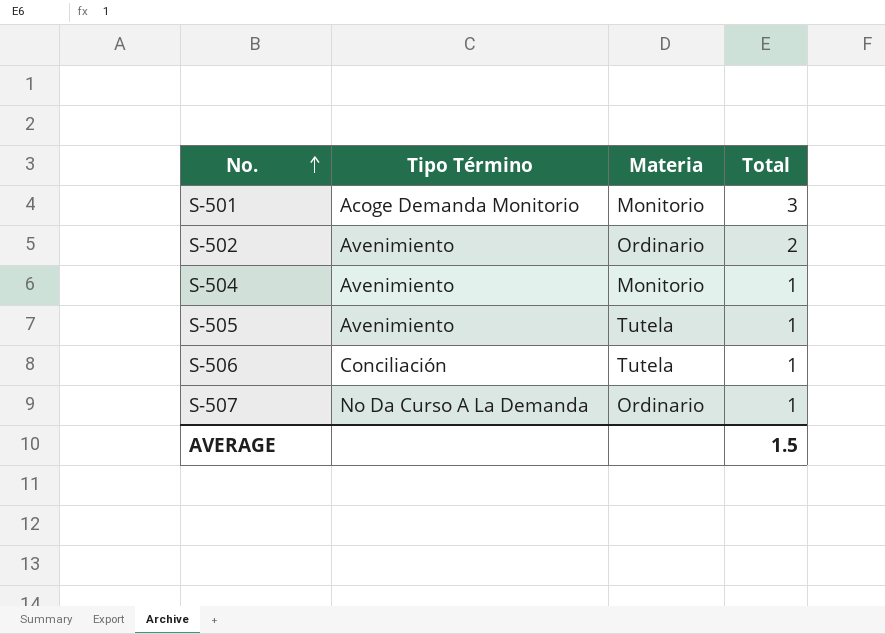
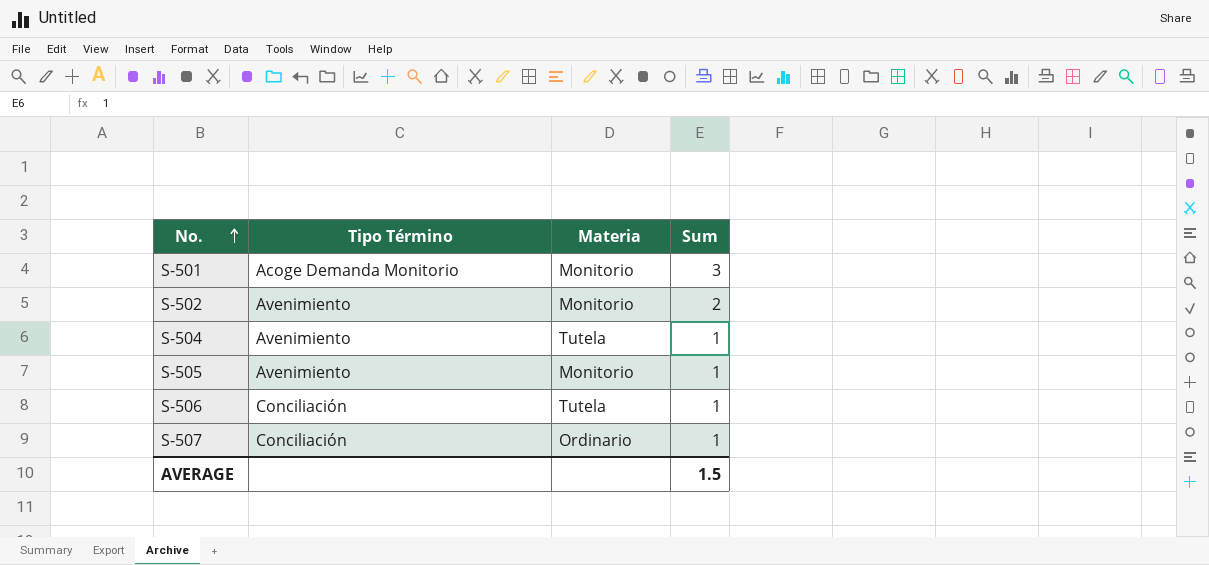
column name: Total -> Sum
S-502 | Materia: Ordinario -> Monitorio
S-504 | Materia: Monitorio -> Tutela
S-505 | Materia: Tutela -> Monitorio
S-507 | Tipo Término: No Da Curso A La Demanda -> Conciliación

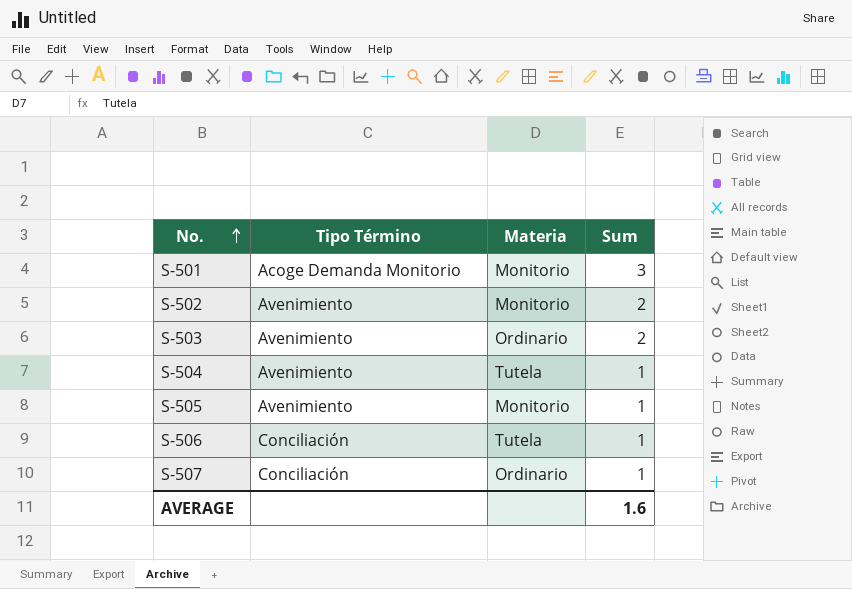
row S-503: none -> Avenimiento | Ordinario | 2
AVERAGE | Sum: 1.5 -> 1.6

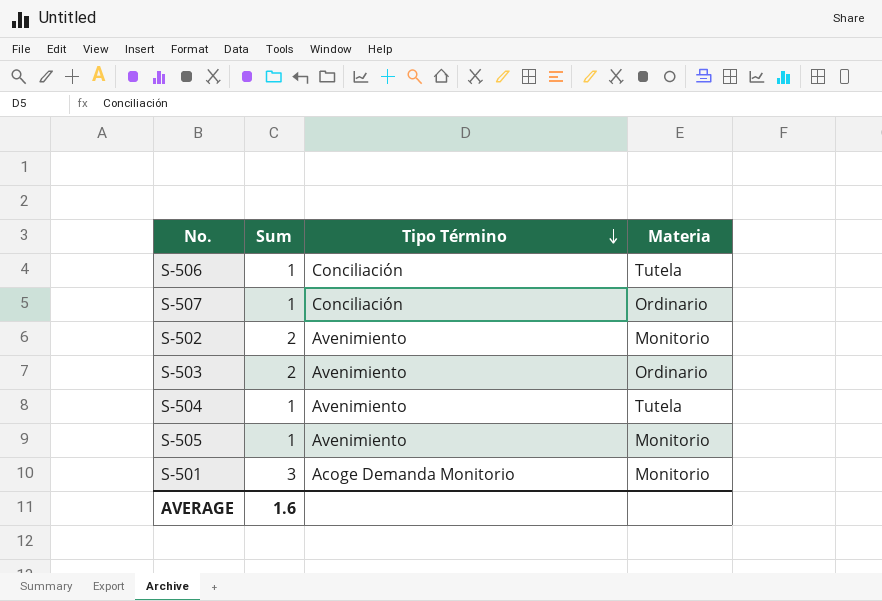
row order: No. ascending -> Tipo Término descending
column Sum | position: 4 -> 2

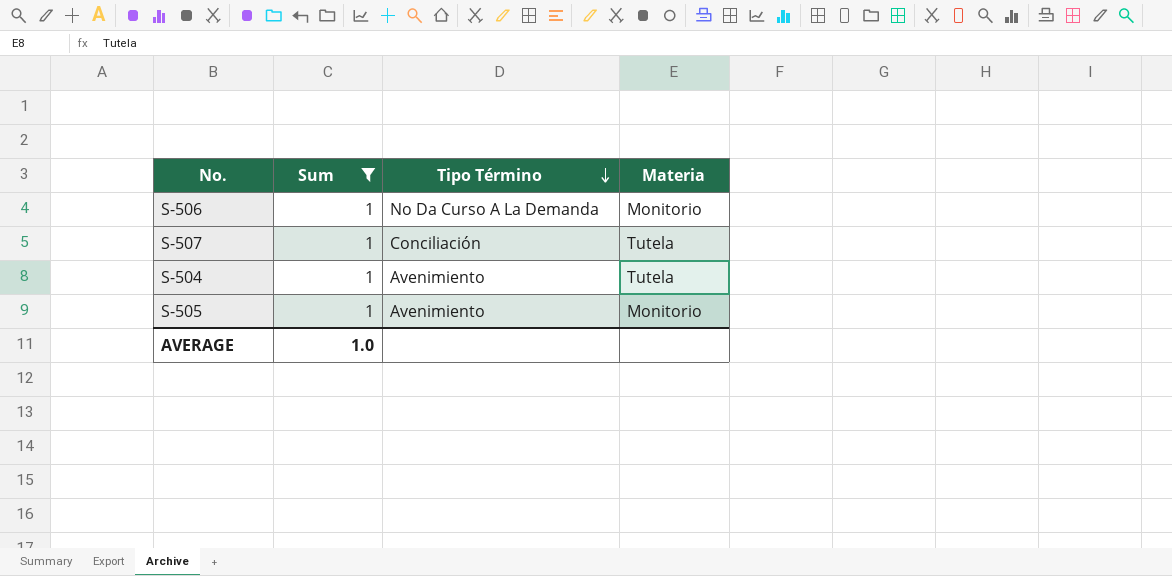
filter: none -> Sum = 1
S-506 | Tipo Término: Conciliación -> No Da Curso A La Demanda
S-506 | Materia: Tutela -> Monitorio
S-507 | Materia: Ordinario -> Tutela
AVERAGE | Sum: 1.6 -> 1.0

